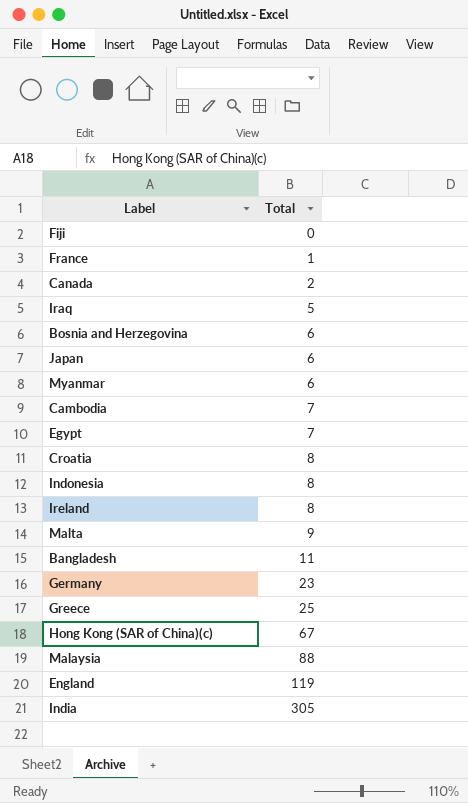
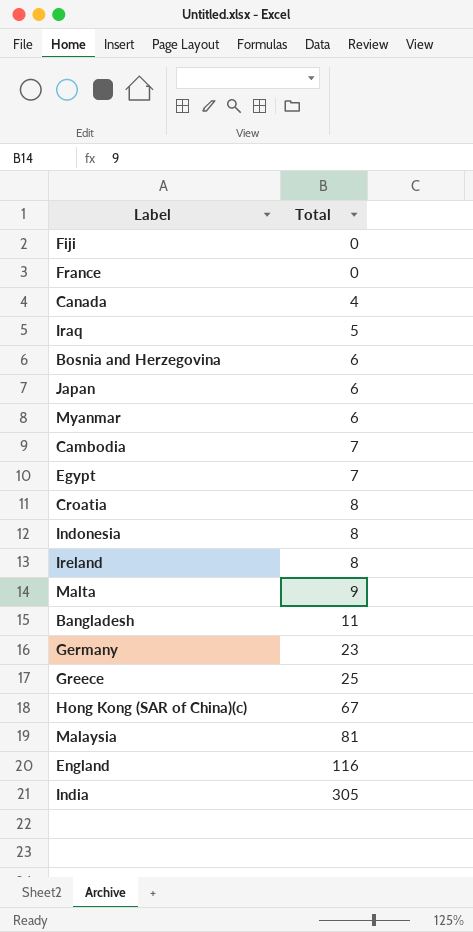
France | Total: 1 -> 0
Canada | Total: 2 -> 4
Malaysia | Total: 88 -> 81
England | Total: 119 -> 116

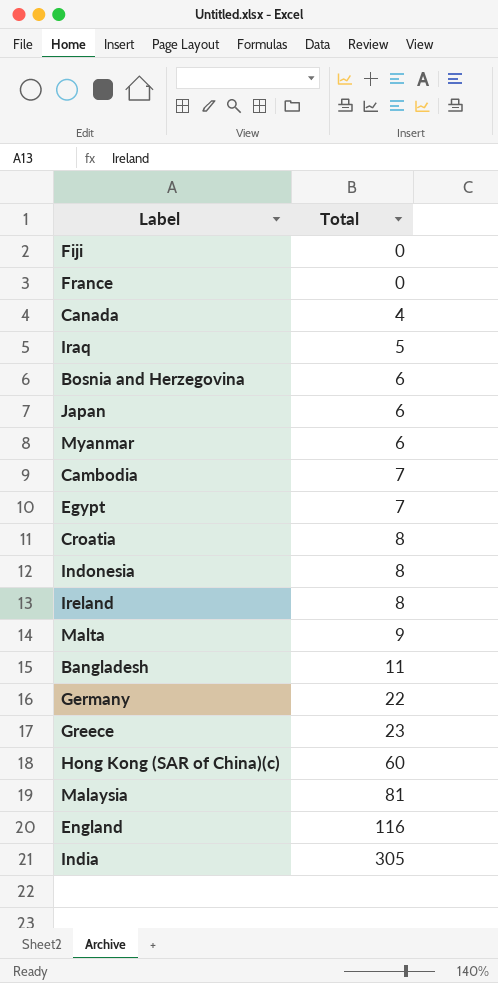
Germany | Total: 23 -> 22
Greece | Total: 25 -> 23
Hong Kong (SAR of China)(c) | Total: 67 -> 60

